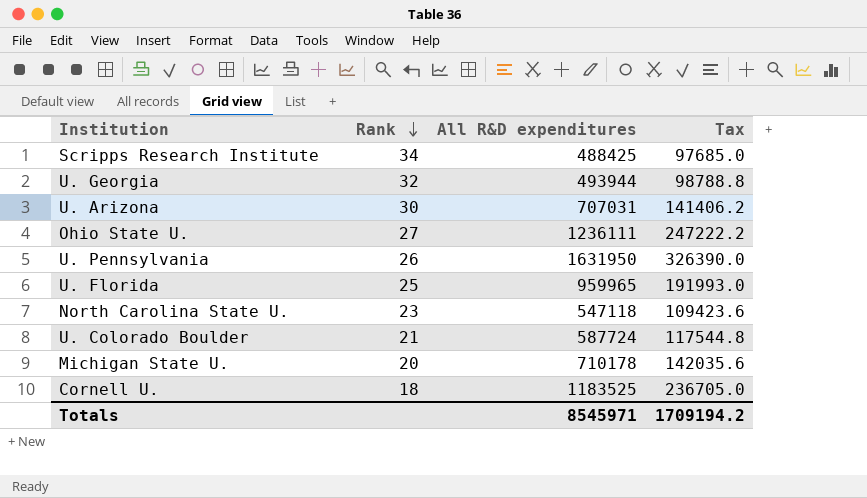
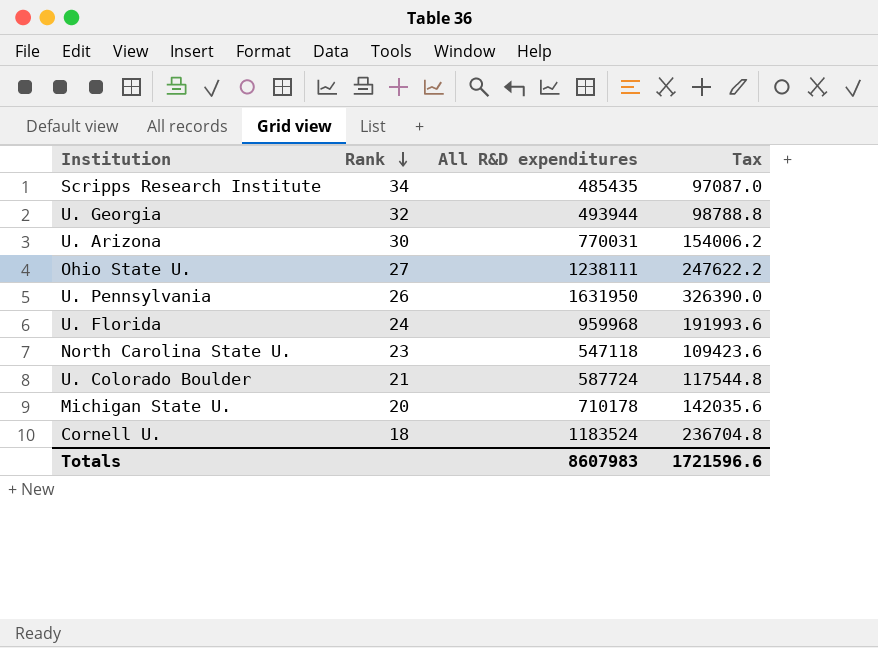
Scripps Research Institute | All R&D expenditures: 488425 -> 485435
Scripps Research Institute | Tax: 97685.0 -> 97087.0
U. Arizona | All R&D expenditures: 707031 -> 770031
U. Arizona | Tax: 141406.2 -> 154006.2
Ohio State U. | All R&D expenditures: 1236111 -> 1238111
Ohio State U. | Tax: 247222.2 -> 247622.2
U. Florida | Rank: 25 -> 24
U. Florida | All R&D expenditures: 959965 -> 959968
U. Florida | Tax: 191993.0 -> 191993.6
Cornell U. | All R&D expenditures: 1183525 -> 1183524
Cornell U. | Tax: 236705.0 -> 236704.8
Totals | All R&D expenditures: 8545971 -> 8607983
Totals | Tax: 1709194.2 -> 1721596.6

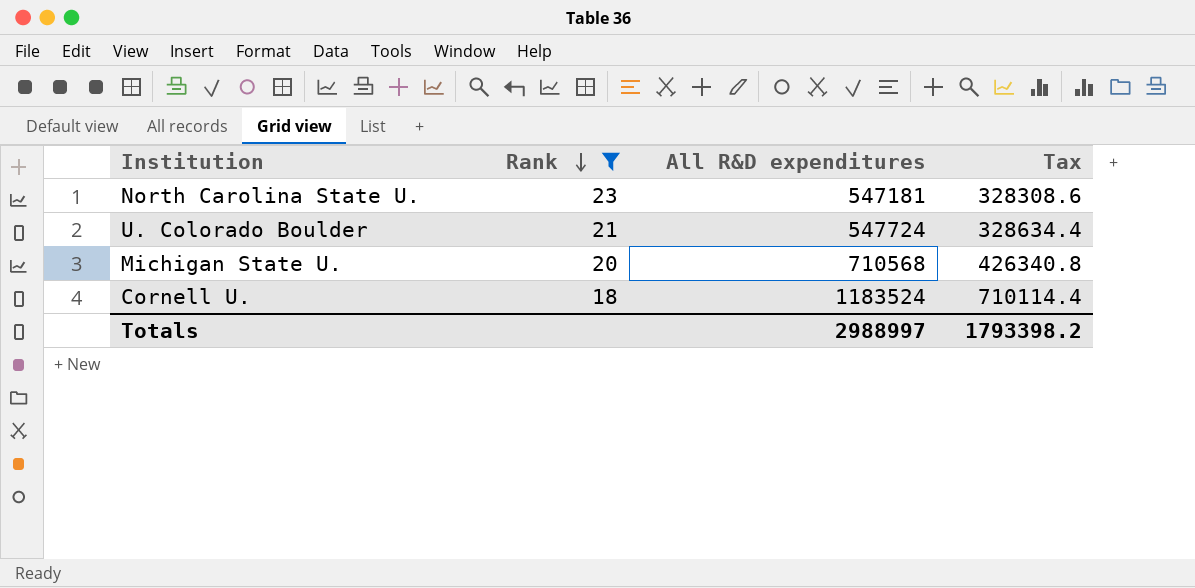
filter: none -> Rank <= 23
column Tax | formula: [All R&D expenditures] * 0.2 -> [All R&D expenditures] * 0.6
North Carolina State U. | All R&D expenditures: 547118 -> 547181
U. Colorado Boulder | All R&D expenditures: 587724 -> 547724
Michigan State U. | All R&D expenditures: 710178 -> 710568
Totals | All R&D expenditures: 8607983 -> 2988997
Totals | Tax: 1721596.6 -> 1793398.2

